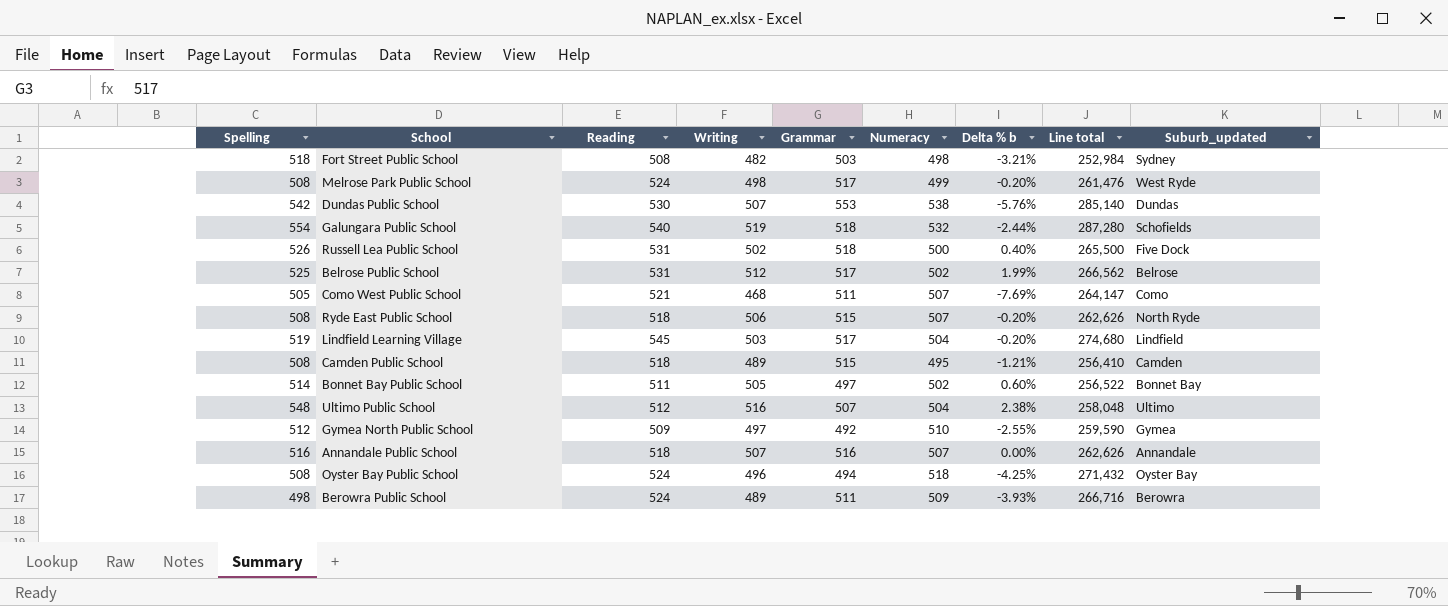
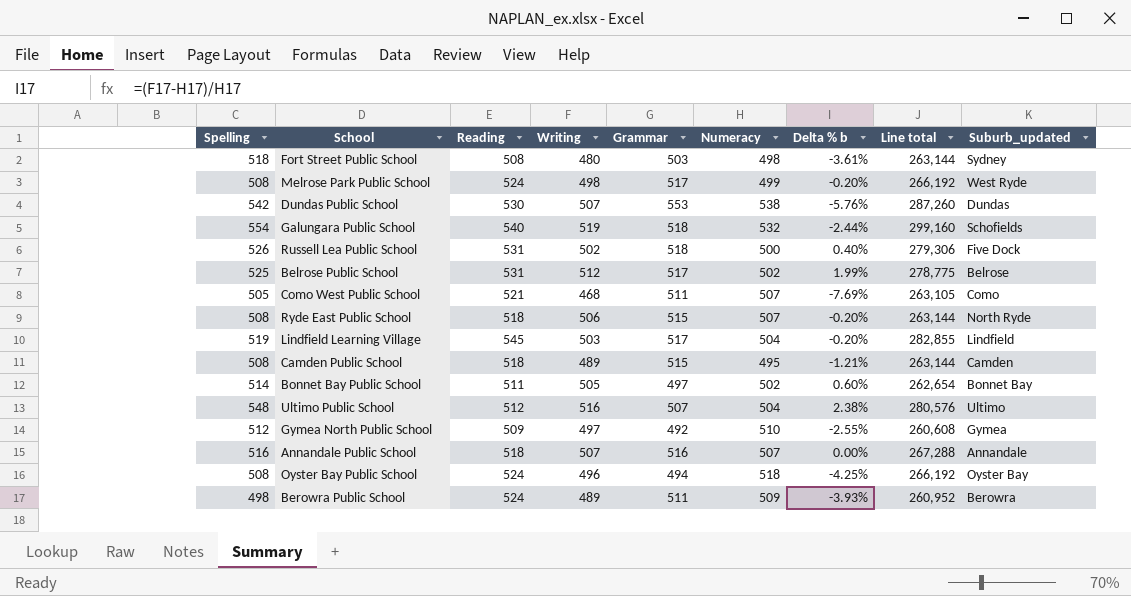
column Line total | formula: [Reading] * [Numeracy] -> [Spelling] * [Reading]
Fort Street Public School | Writing: 482 -> 480
Fort Street Public School | Delta % b: -3.21% -> -3.61%

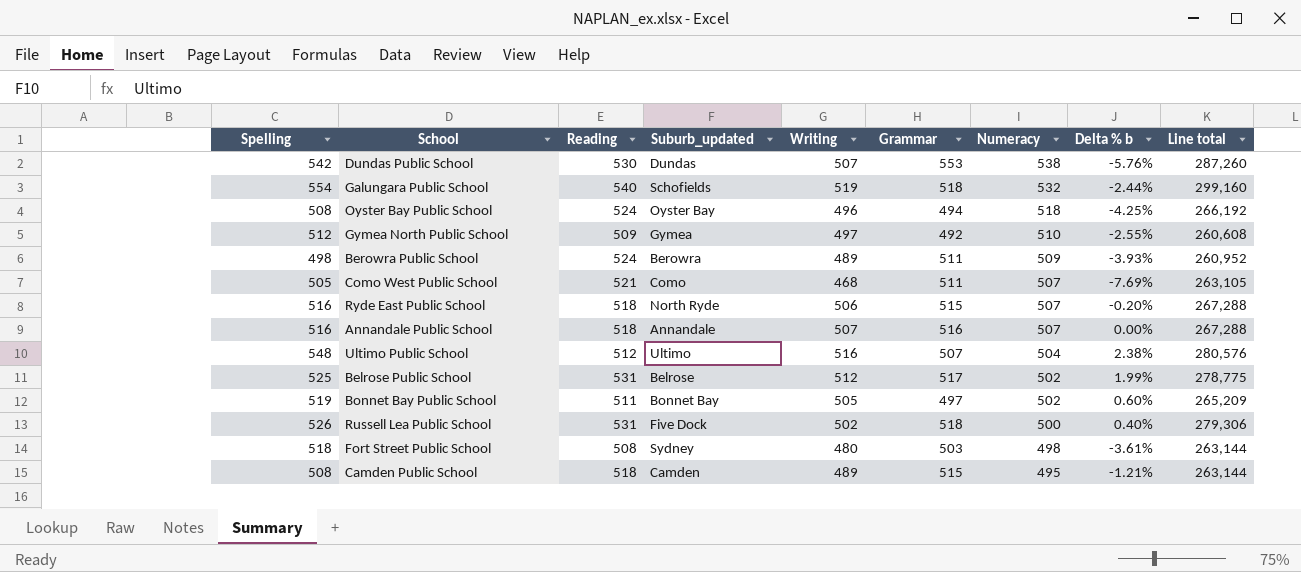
row order: none -> Numeracy descending
column Suburb_updated | position: 9 -> 4
row Melrose Park Public School: 508 | 524 | 498 | 517 | 499 | -0.20% | 266,192 | West Ryde -> none
row Lindfield Learning Village: 519 | 545 | 503 | 517 | 504 | -0.20% | 282,855 | Lindfield -> none
Ryde East Public School | Spelling: 508 -> 516
Ryde East Public School | Line total: 263,144 -> 267,288
Bonnet Bay Public School | Spelling: 514 -> 519
Bonnet Bay Public School | Line total: 262,654 -> 265,209

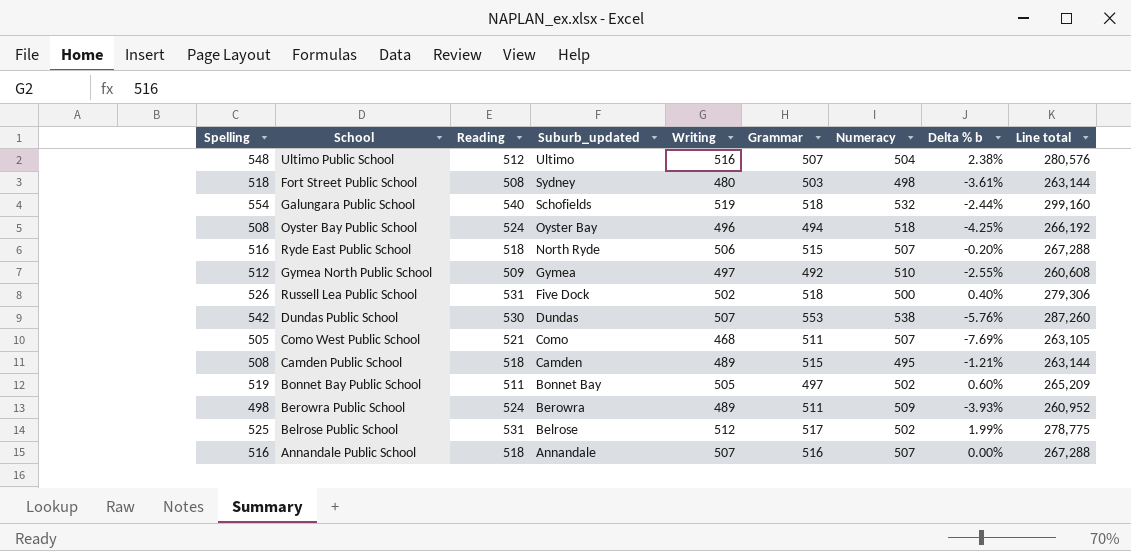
row order: Numeracy descending -> Suburb_updated descending

